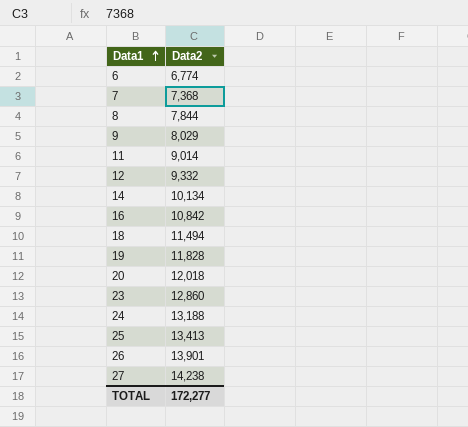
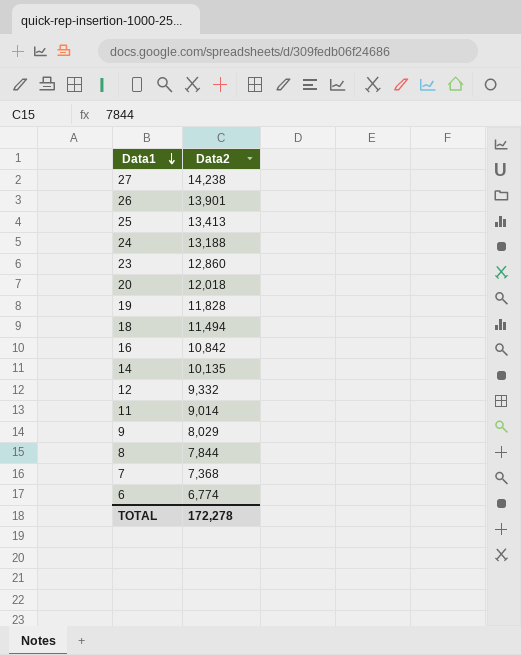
row order: Data1 ascending -> Data1 descending
14 | Data2: 10,134 -> 10,135
TOTAL | Data2: 172,277 -> 172,278

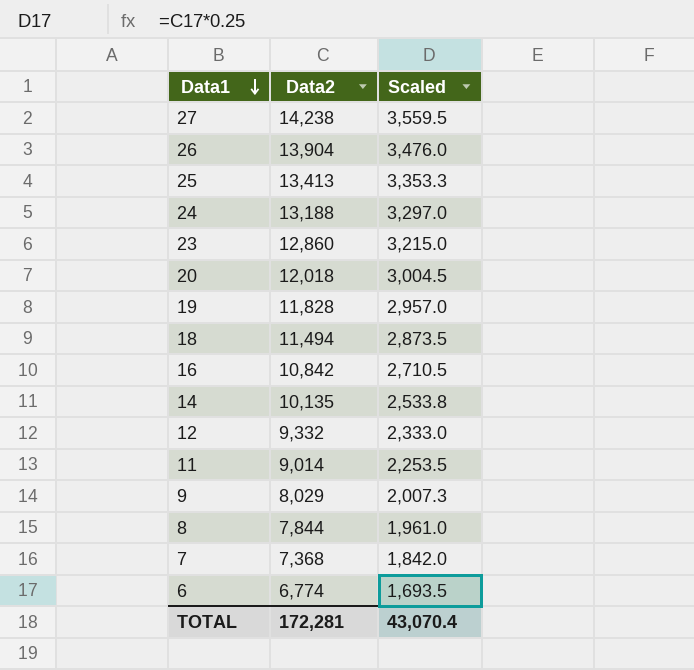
column Scaled | formula: none -> [Data2] * 0.25
26 | Data2: 13,901 -> 13,904
TOTAL | Data2: 172,278 -> 172,281

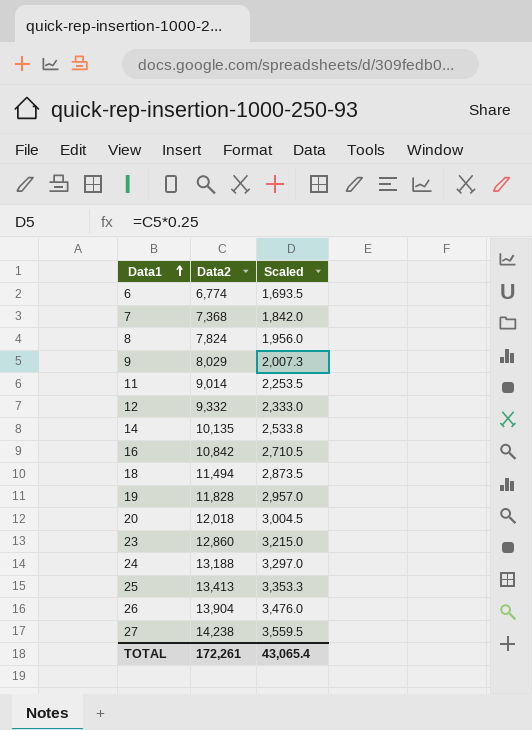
row order: Data1 descending -> Data1 ascending
8 | Data2: 7,844 -> 7,824
8 | Scaled: 1,961.0 -> 1,956.0
TOTAL | Data2: 172,281 -> 172,261
TOTAL | Scaled: 43,070.4 -> 43,065.4

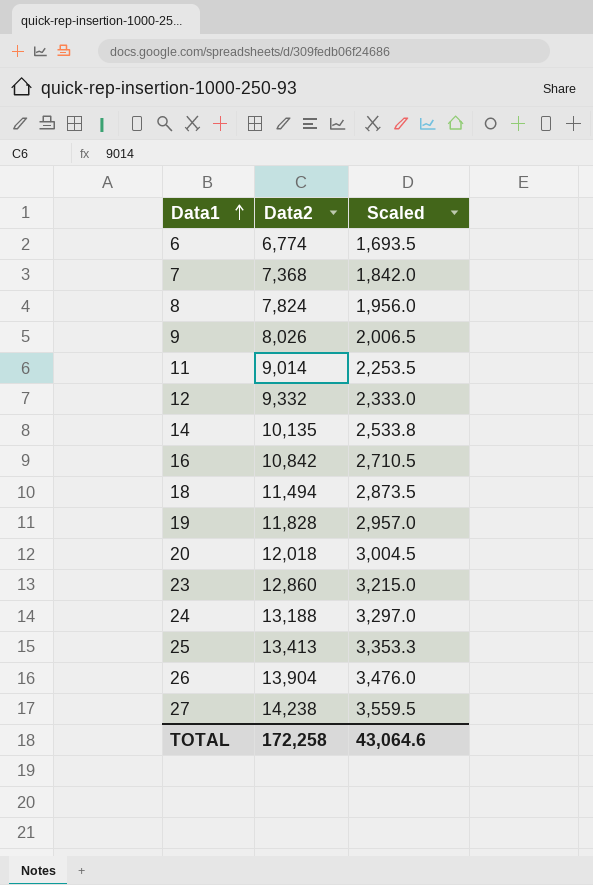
9 | Data2: 8,029 -> 8,026
9 | Scaled: 2,007.3 -> 2,006.5
TOTAL | Data2: 172,261 -> 172,258
TOTAL | Scaled: 43,065.4 -> 43,064.6

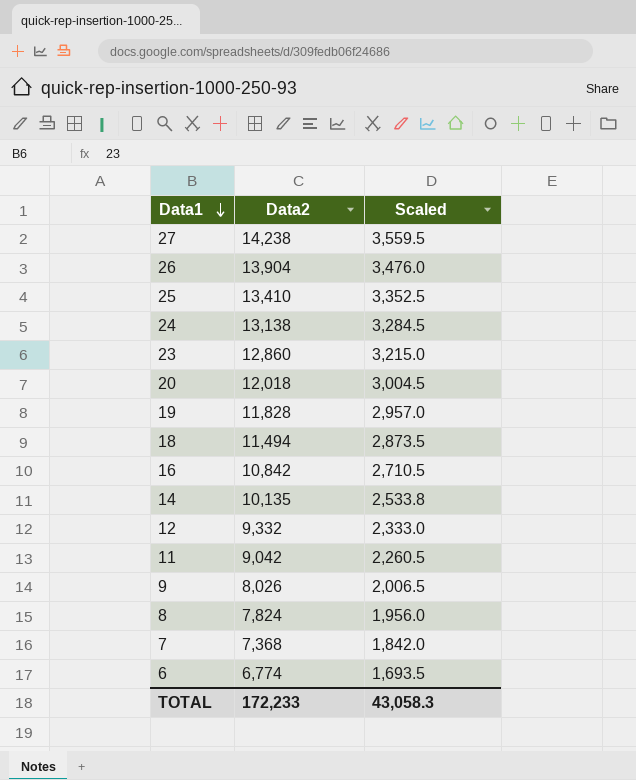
row order: Data1 ascending -> Data1 descending
25 | Data2: 13,413 -> 13,410
25 | Scaled: 3,353.3 -> 3,352.5
24 | Data2: 13,188 -> 13,138
24 | Scaled: 3,297.0 -> 3,284.5
11 | Data2: 9,014 -> 9,042
11 | Scaled: 2,253.5 -> 2,260.5
TOTAL | Data2: 172,258 -> 172,233
TOTAL | Scaled: 43,064.6 -> 43,058.3

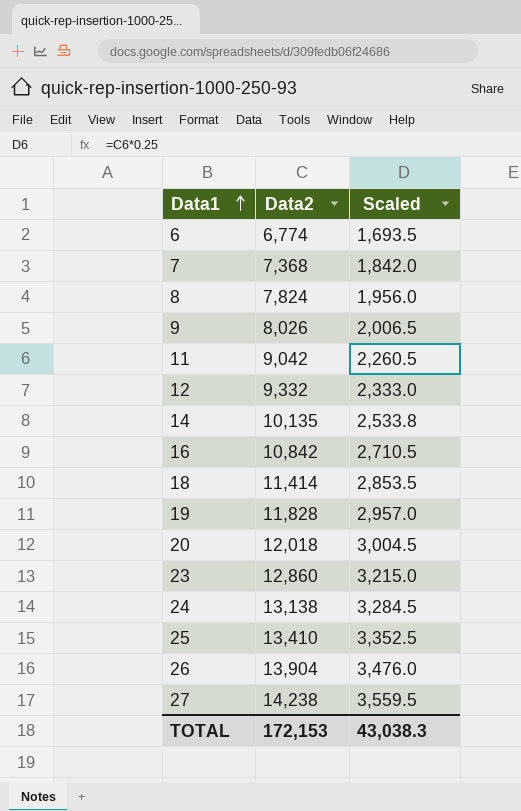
row order: Data1 descending -> Data1 ascending
18 | Data2: 11,494 -> 11,414
18 | Scaled: 2,873.5 -> 2,853.5
TOTAL | Data2: 172,233 -> 172,153
TOTAL | Scaled: 43,058.3 -> 43,038.3

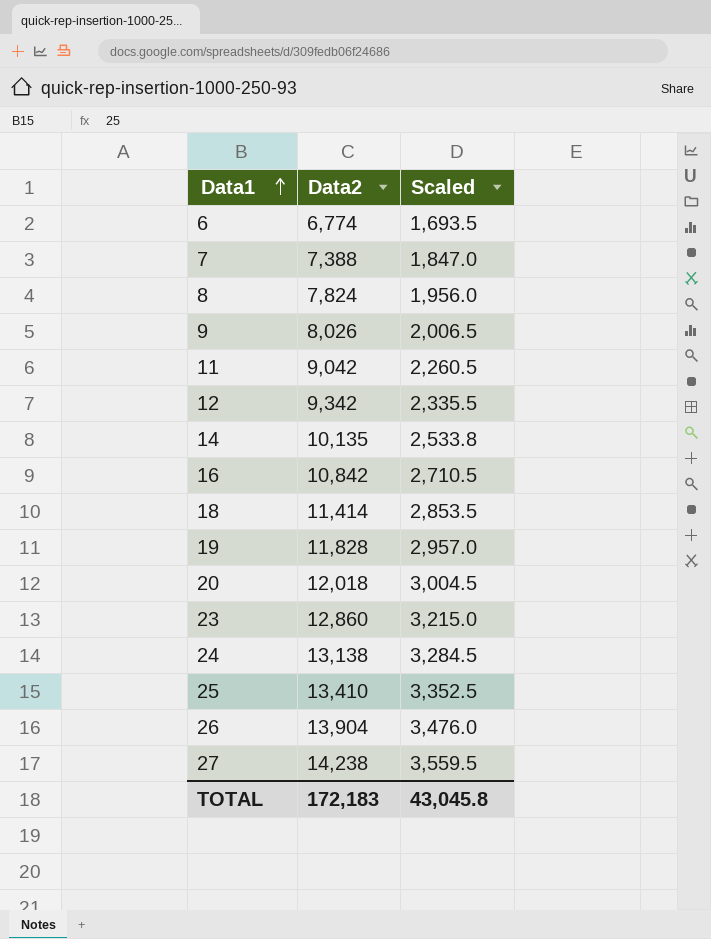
7 | Data2: 7,368 -> 7,388
7 | Scaled: 1,842.0 -> 1,847.0
12 | Data2: 9,332 -> 9,342
12 | Scaled: 2,333.0 -> 2,335.5
TOTAL | Data2: 172,153 -> 172,183
TOTAL | Scaled: 43,038.3 -> 43,045.8

